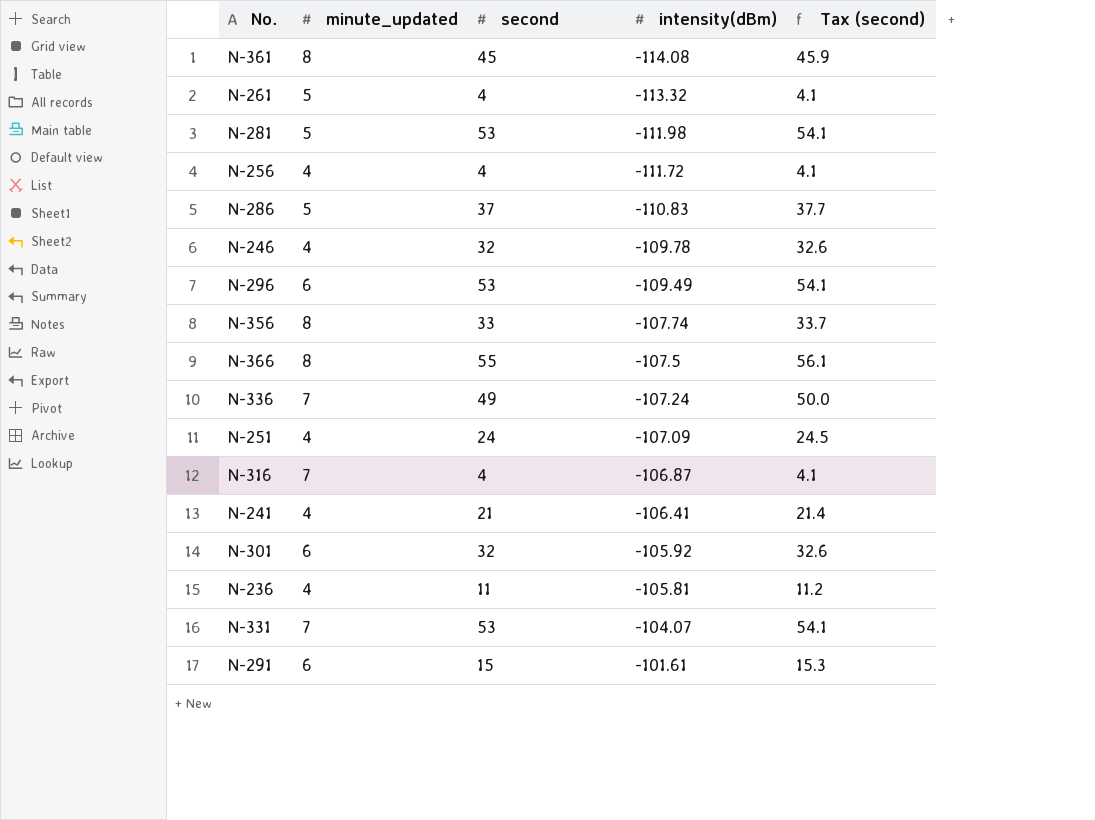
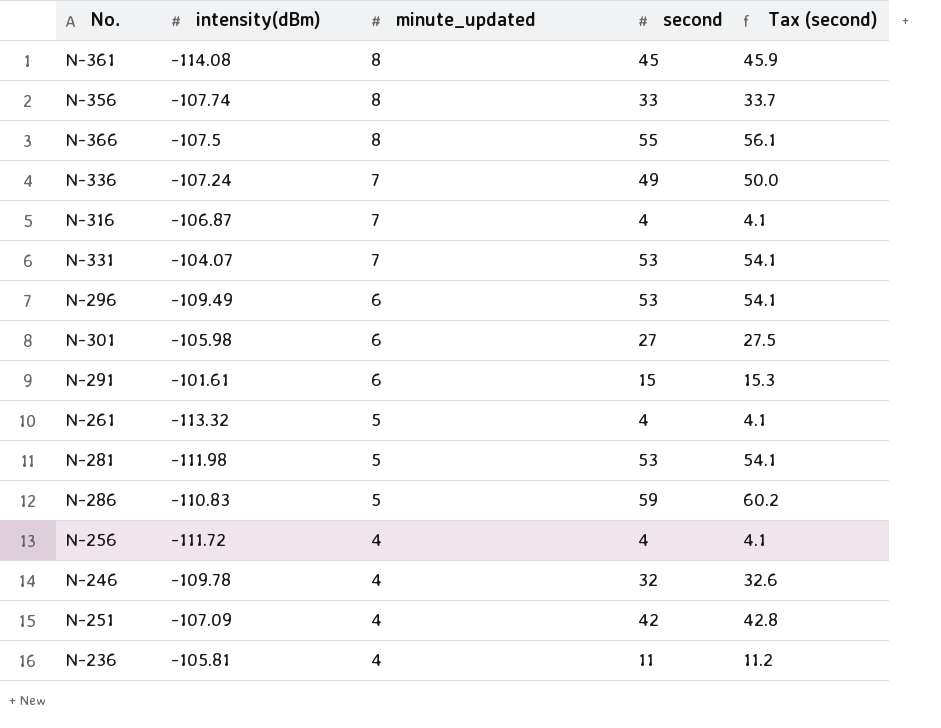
row order: intensity(dBm) ascending -> minute_updated descending
column intensity(dBm) | position: 4 -> 2
row N-241: 4 | 21 | -106.41 | 21.4 -> none
N-301 | intensity(dBm): -105.92 -> -105.98
N-301 | second: 32 -> 27
N-301 | Tax (second): 32.6 -> 27.5
N-286 | second: 37 -> 59
N-286 | Tax (second): 37.7 -> 60.2
N-251 | second: 24 -> 42
N-251 | Tax (second): 24.5 -> 42.8

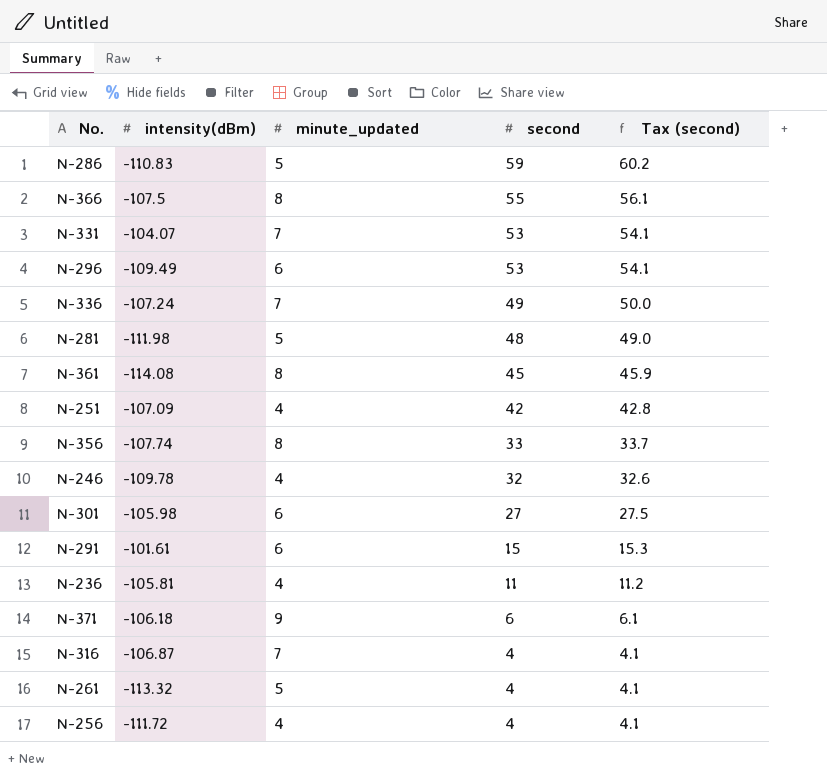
row order: minute_updated descending -> second descending
N-281 | second: 53 -> 48
N-281 | Tax (second): 54.1 -> 49.0
row N-371: none -> -106.18 | 9 | 6 | 6.1

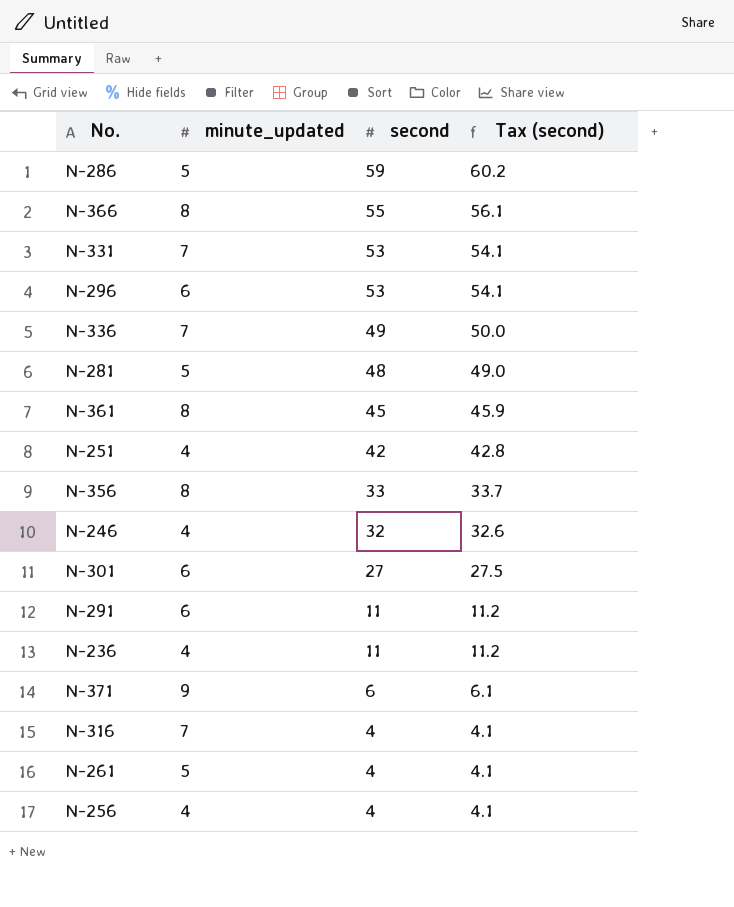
column intensity(dBm) | position: 2 -> none
N-291 | second: 15 -> 11
N-291 | Tax (second): 15.3 -> 11.2

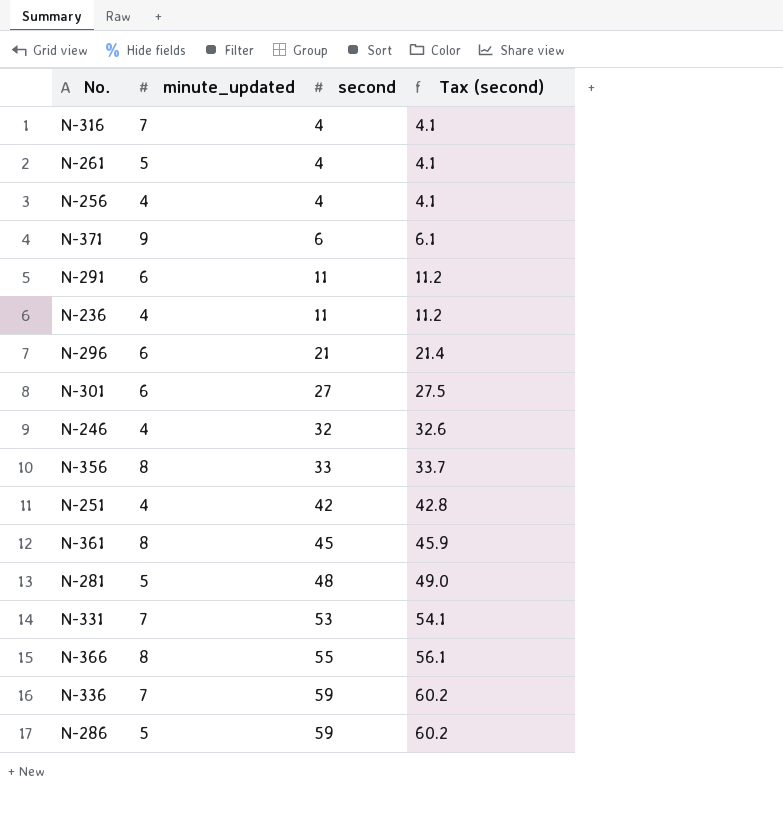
row order: second descending -> second ascending
N-296 | second: 53 -> 21
N-296 | Tax (second): 54.1 -> 21.4
N-336 | second: 49 -> 59
N-336 | Tax (second): 50.0 -> 60.2

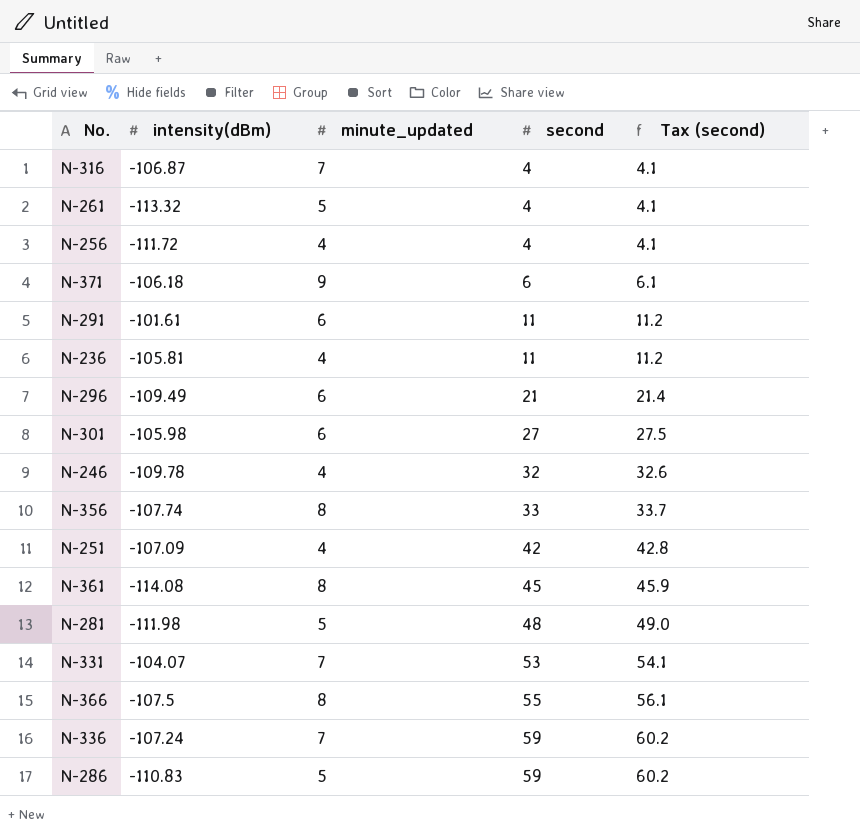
column intensity(dBm) | position: none -> 2

